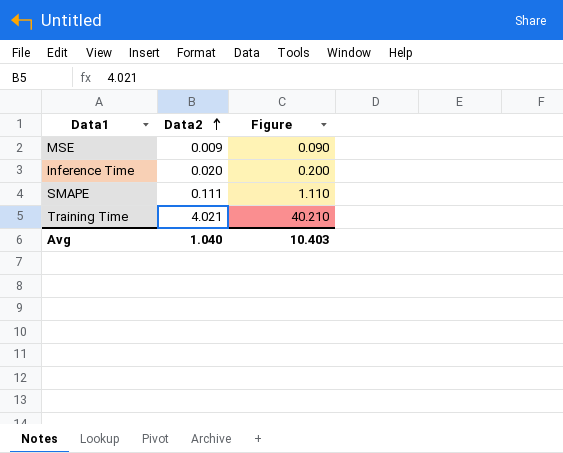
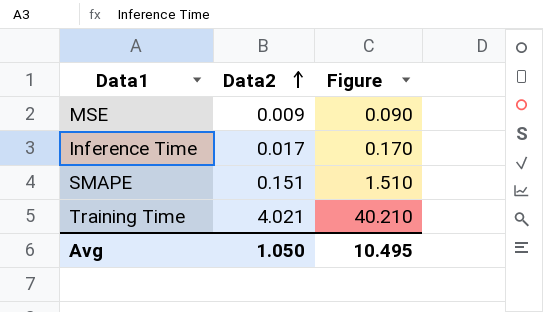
Inference Time | Data2: 0.020 -> 0.017
Inference Time | Figure: 0.200 -> 0.170
SMAPE | Data2: 0.111 -> 0.151
SMAPE | Figure: 1.110 -> 1.510
Avg | Data2: 1.040 -> 1.050
Avg | Figure: 10.403 -> 10.495

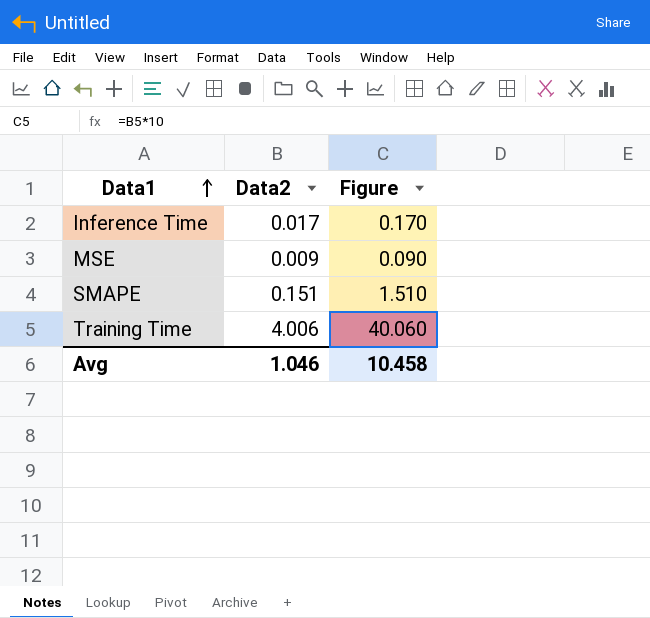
row order: Data2 ascending -> Data1 ascending
Training Time | Data2: 4.021 -> 4.006
Training Time | Figure: 40.210 -> 40.060
Avg | Data2: 1.050 -> 1.046
Avg | Figure: 10.495 -> 10.458

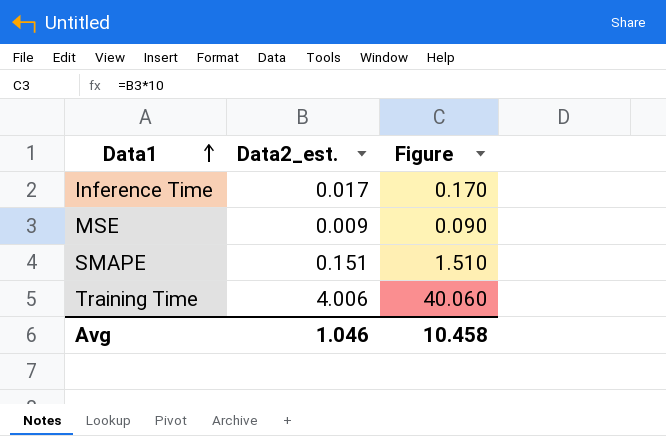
column name: Data2 -> Data2_est.

